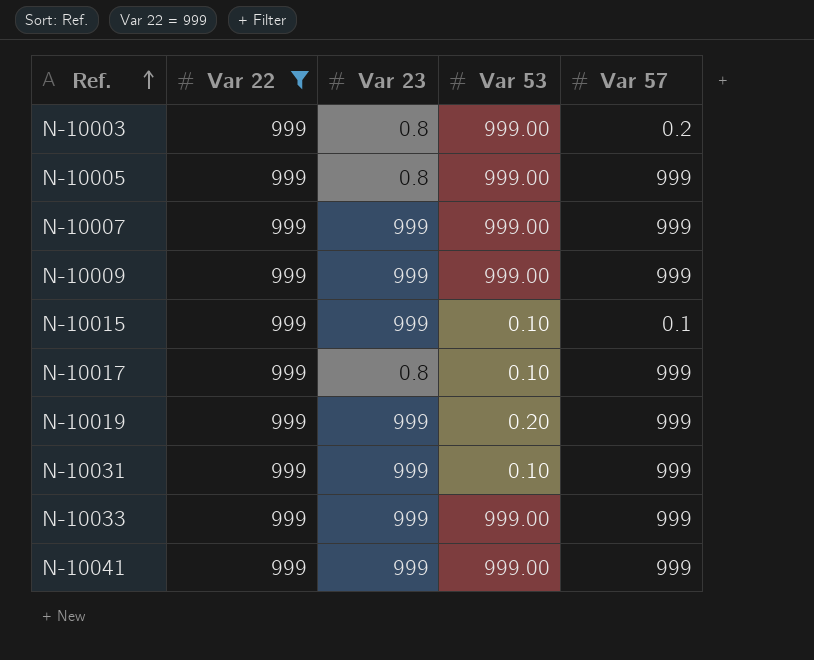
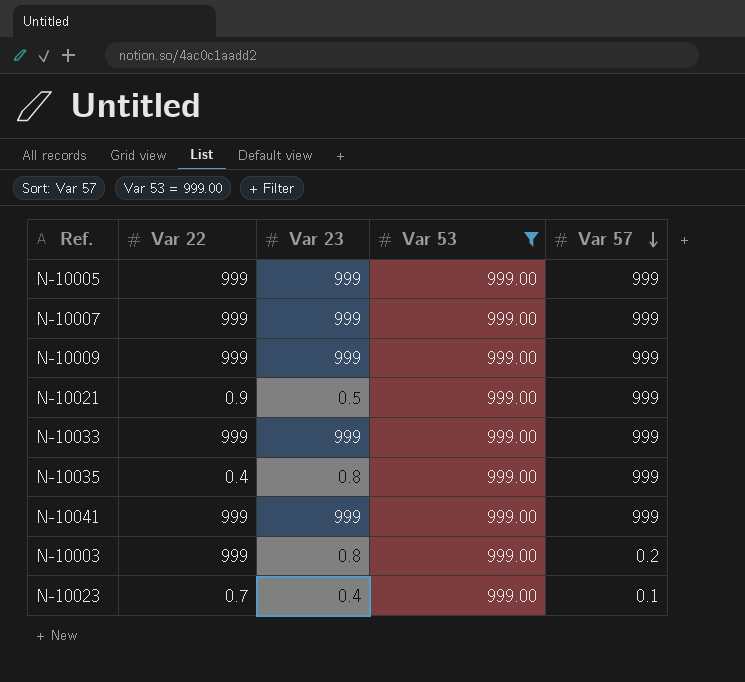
filter: Var 22 = 999 -> Var 53 = 999.00
row order: Ref. ascending -> Var 57 descending
N-10005 | Var 23: 0.8 -> 999

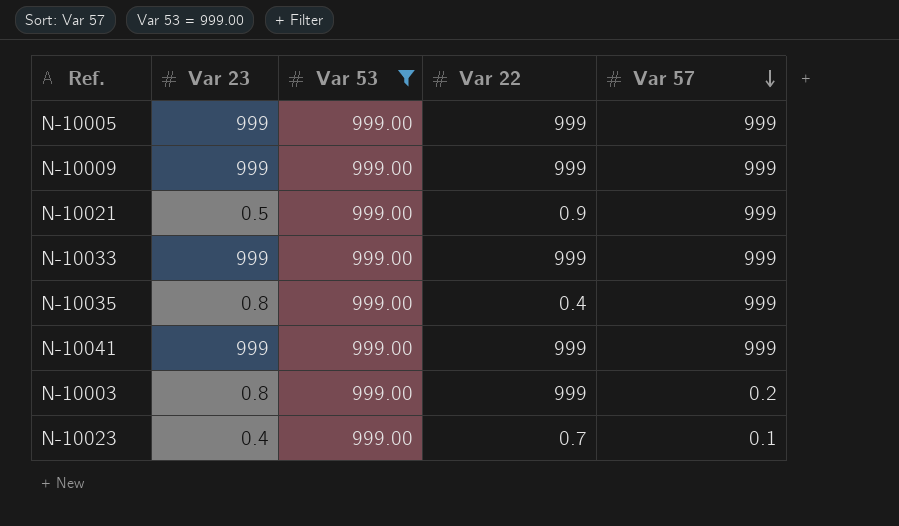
column Var 22 | position: 2 -> 4
row N-10007: 999 | 999 | 999.00 | 999 -> none

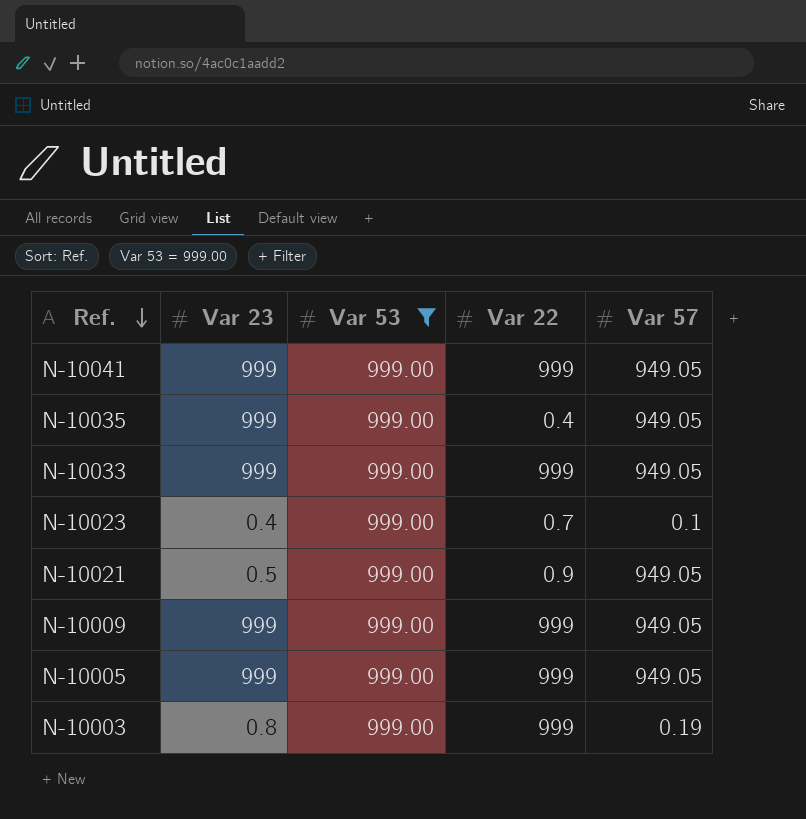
row order: Var 57 descending -> Ref. descending
N-10041 | Var 57: 999 -> 949.05
N-10035 | Var 23: 0.8 -> 999
N-10035 | Var 57: 999 -> 949.05
N-10033 | Var 57: 999 -> 949.05
N-10021 | Var 57: 999 -> 949.05
N-10009 | Var 57: 999 -> 949.05
N-10005 | Var 57: 999 -> 949.05
N-10003 | Var 57: 0.2 -> 0.19

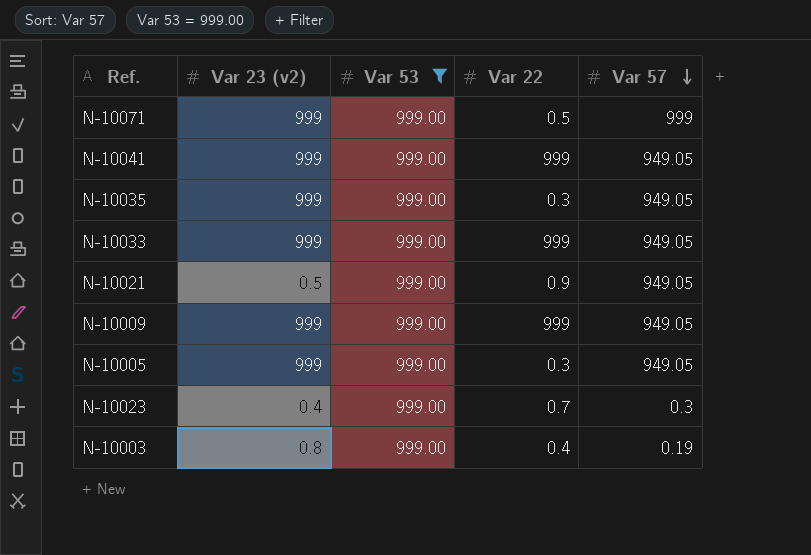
row order: Ref. descending -> Var 57 descending
column name: Var 23 -> Var 23 (v2)
row N-10071: none -> 999 | 999.00 | 0.5 | 999
N-10035 | Var 22: 0.4 -> 0.3
N-10005 | Var 22: 999 -> 0.3
N-10023 | Var 57: 0.1 -> 0.3
N-10003 | Var 22: 999 -> 0.4

